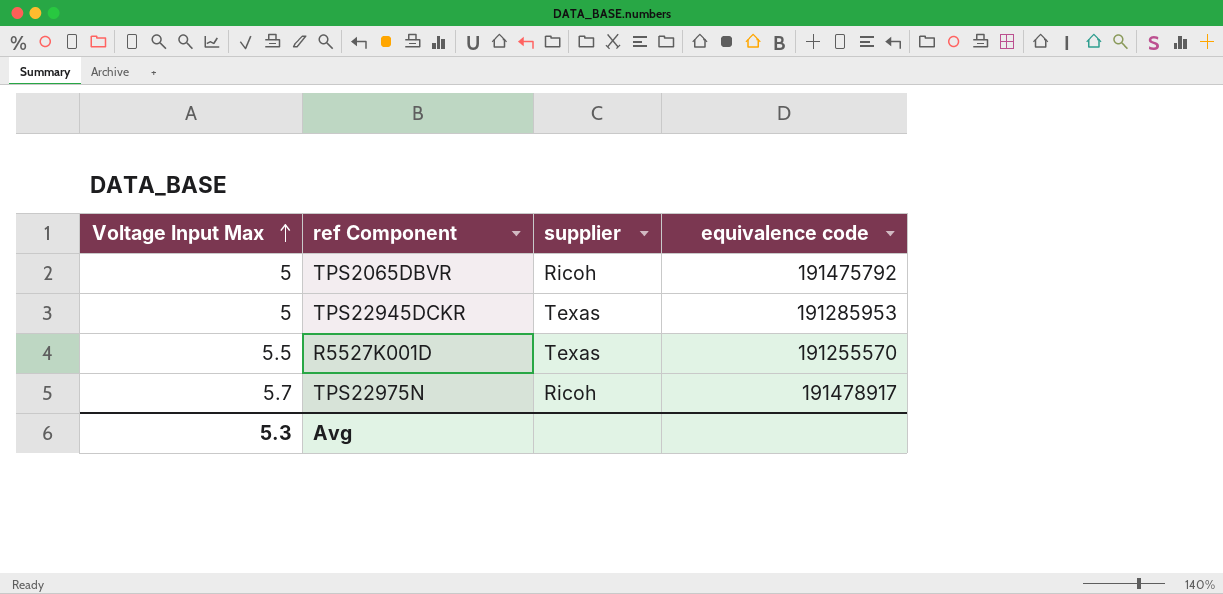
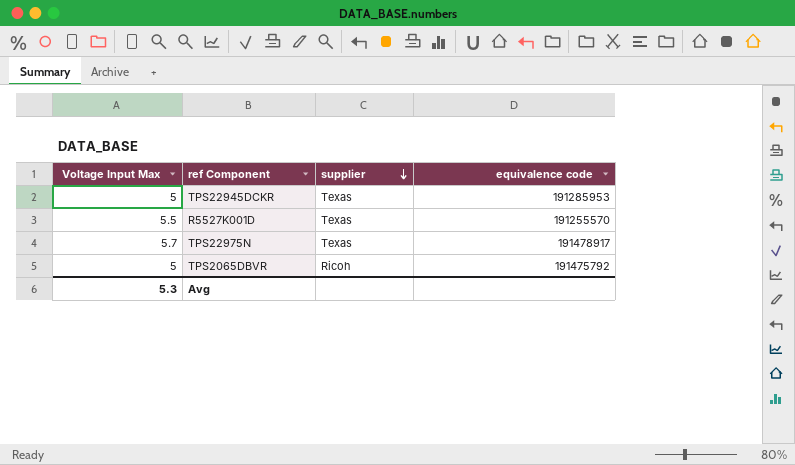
row order: Voltage Input Max ascending -> supplier descending
TPS22975N | supplier: Ricoh -> Texas

